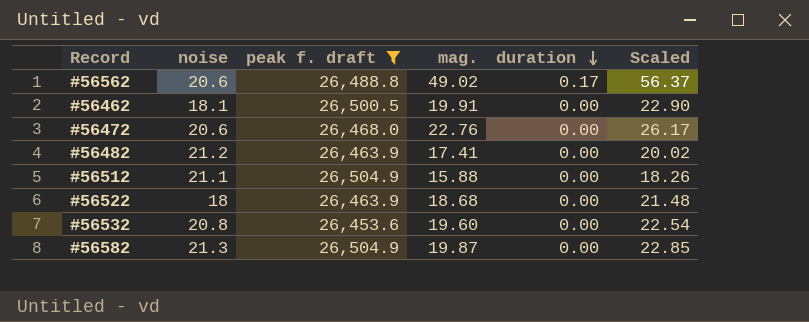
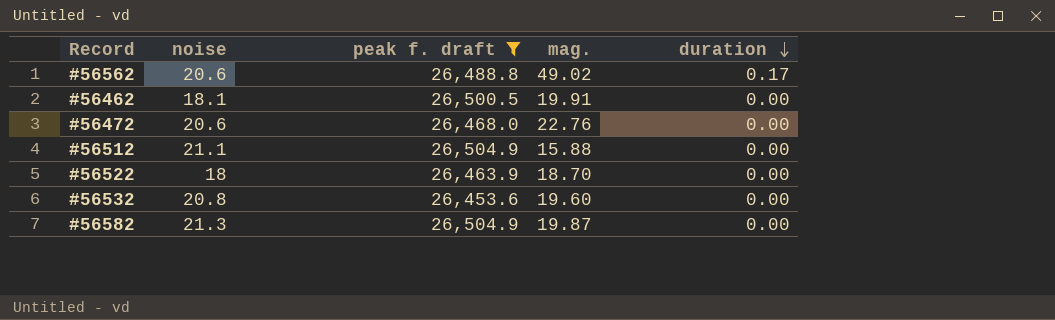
column Scaled | formula: [mag.] * 1.15 -> none
row #56482: 21.2 | 26,463.9 | 17.41 | 0.00 | 20.02 -> none
#56522 | mag.: 18.68 -> 18.70

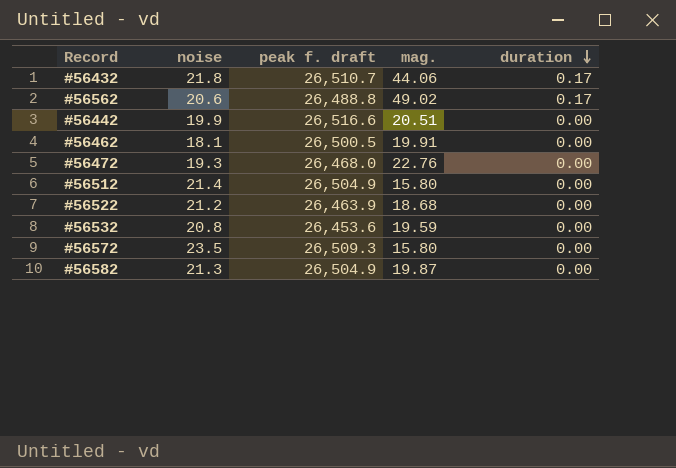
filter: peak f. draft <= 26,504.9 -> none
#56472 | noise: 20.6 -> 19.3
#56512 | noise: 21.1 -> 21.4
#56512 | mag.: 15.88 -> 15.80
#56522 | noise: 18 -> 21.2
#56522 | mag.: 18.70 -> 18.68
#56532 | mag.: 19.60 -> 19.59

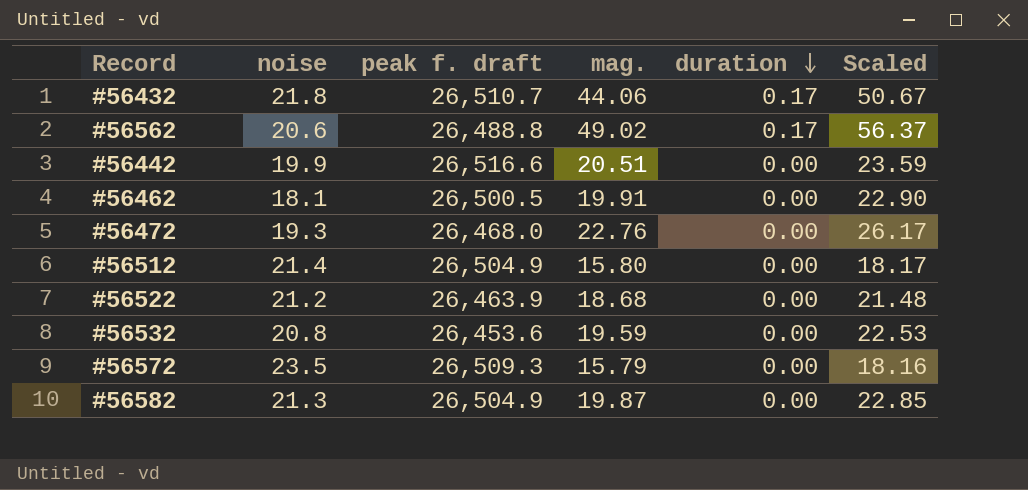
column Scaled | formula: none -> [mag.] * 1.15
#56572 | mag.: 15.80 -> 15.79

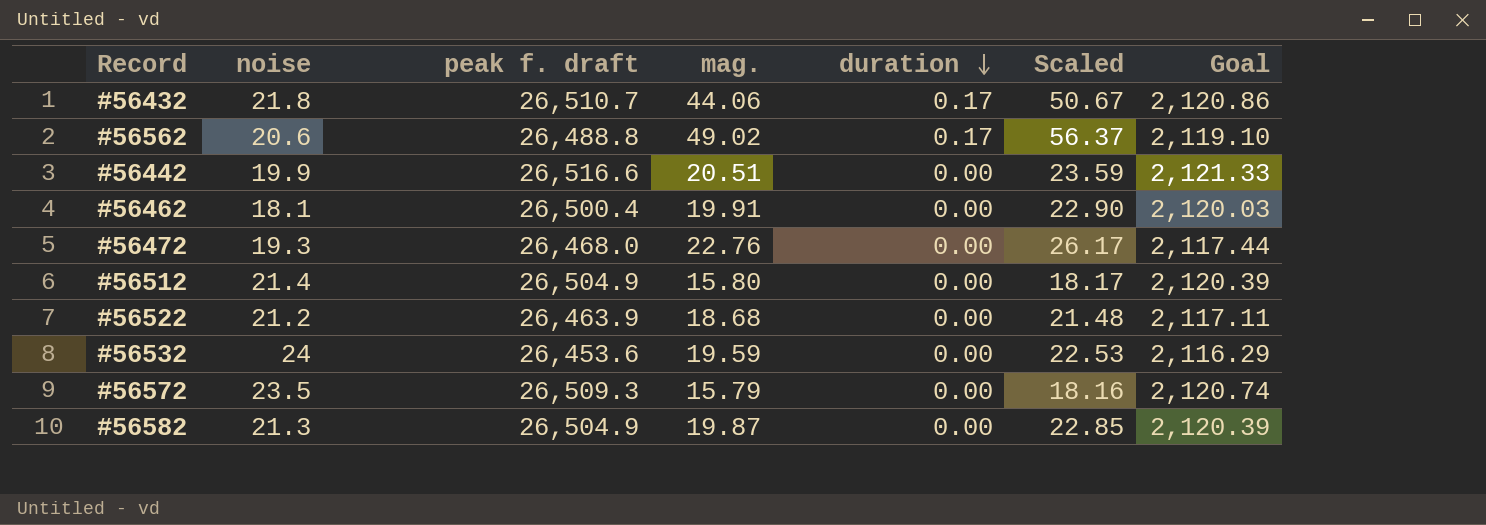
column Goal | formula: none -> [peak f. draft] * 0.08
#56462 | peak f. draft: 26,500.5 -> 26,500.4
#56532 | noise: 20.8 -> 24

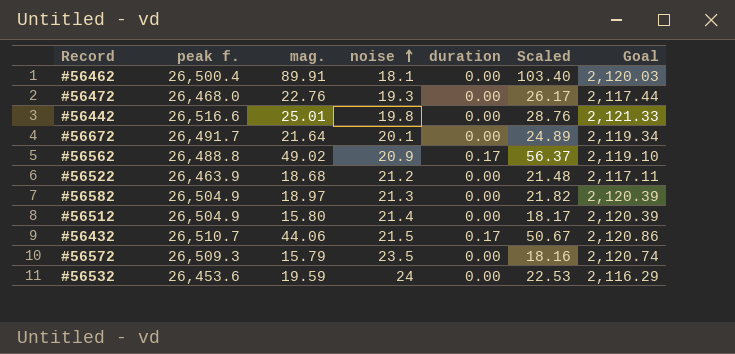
row order: duration descending -> noise ascending
column name: peak f. draft -> peak f.
column noise | position: 2 -> 4
#56462 | mag.: 19.91 -> 89.91
#56462 | Scaled: 22.90 -> 103.40
#56442 | mag.: 20.51 -> 25.01
#56442 | noise: 19.9 -> 19.8
#56442 | Scaled: 23.59 -> 28.76
row #56672: none -> 26,491.7 | 21.64 | 20.1 | 0.00 | 24.89 | 2,119.34
#56562 | noise: 20.6 -> 20.9
#56582 | mag.: 19.87 -> 18.97
#56582 | Scaled: 22.85 -> 21.82
#56432 | noise: 21.8 -> 21.5

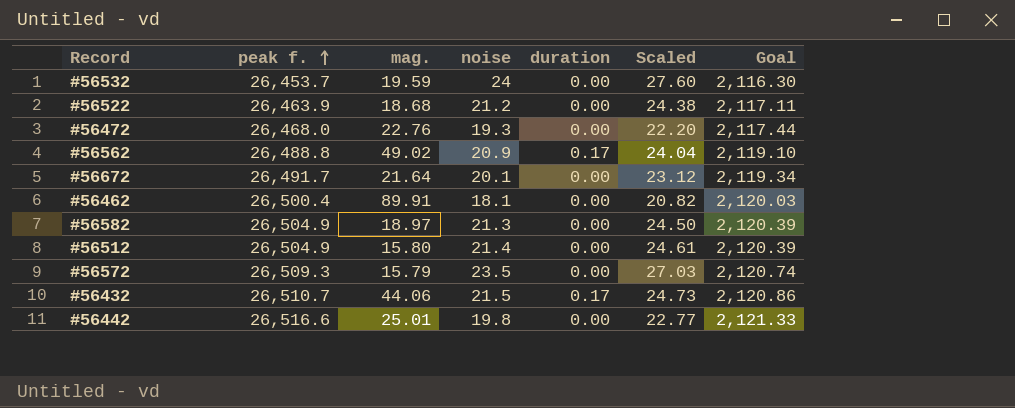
row order: noise ascending -> peak f. ascending
column Scaled | formula: [mag.] * 1.15 -> [noise] * 1.15
#56532 | peak f.: 26,453.6 -> 26,453.7
#56532 | Goal: 2,116.29 -> 2,116.30

